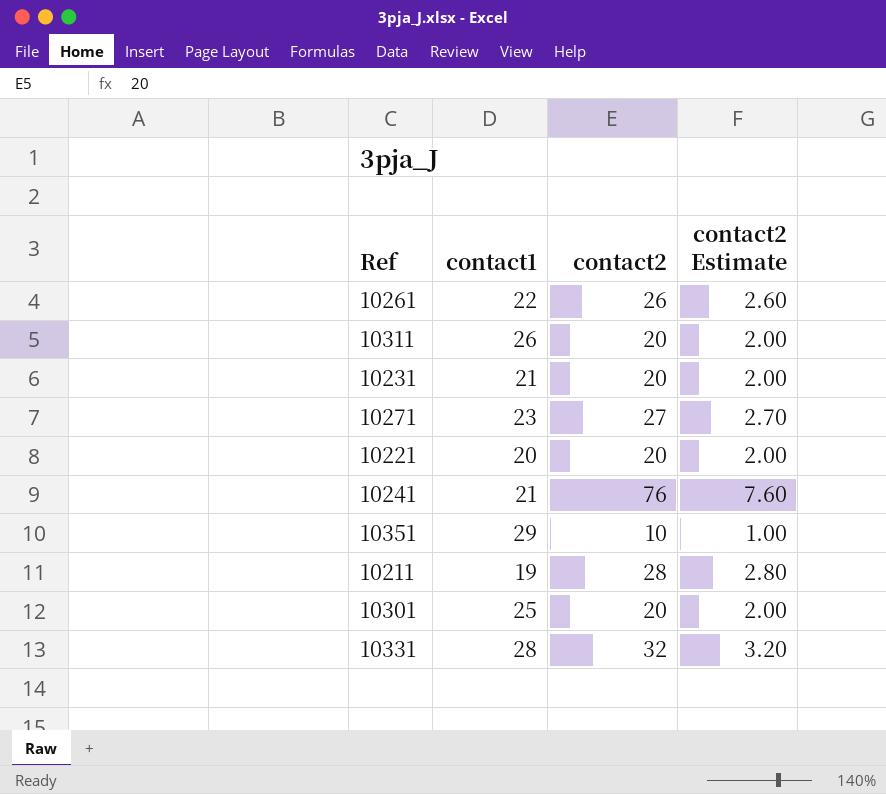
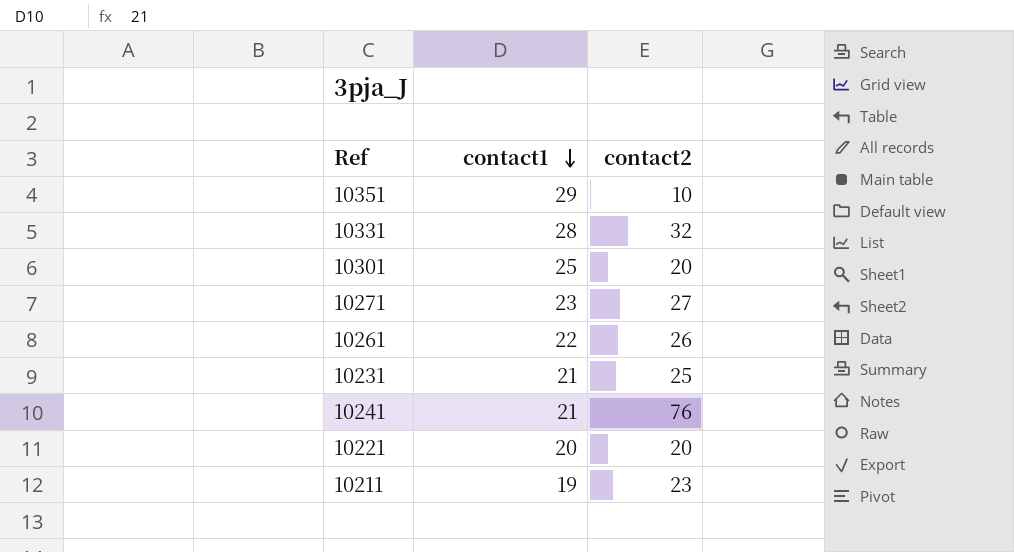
row order: none -> contact1 descending
column contact2 Estimate | formula: [contact2] * 0.1 -> none
row 10311: 26 | 20 | 2.00 -> none
10231 | contact2: 20 -> 25
10211 | contact2: 28 -> 23

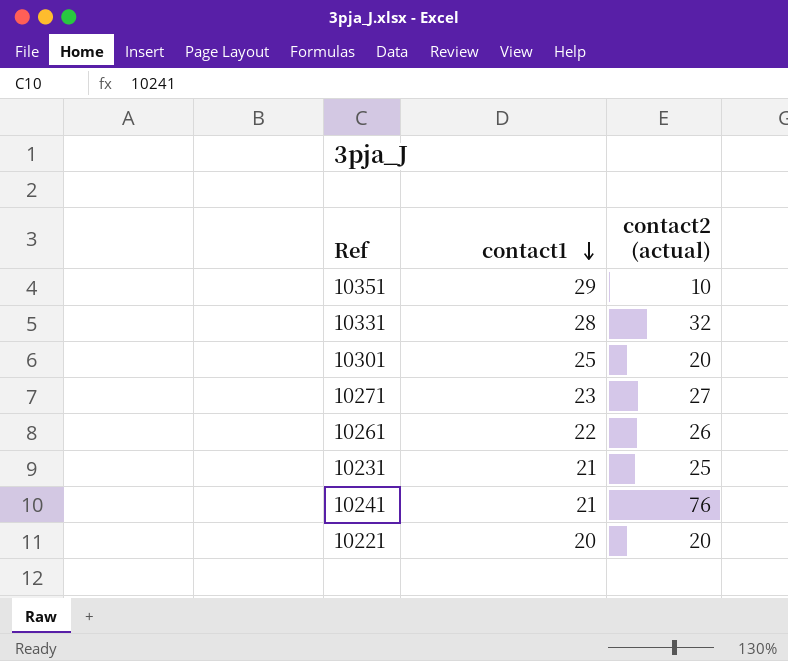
column name: contact2 -> contact2 (actual)
row 10211: 19 | 23 -> none

